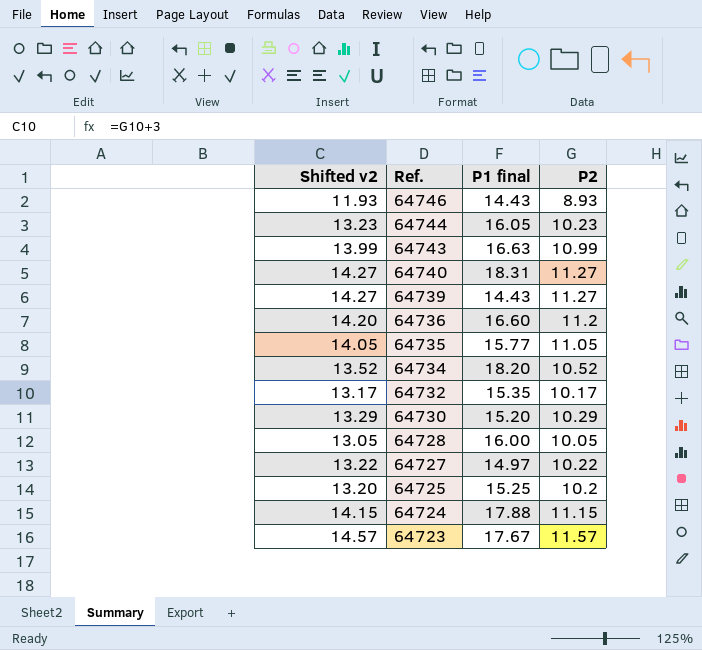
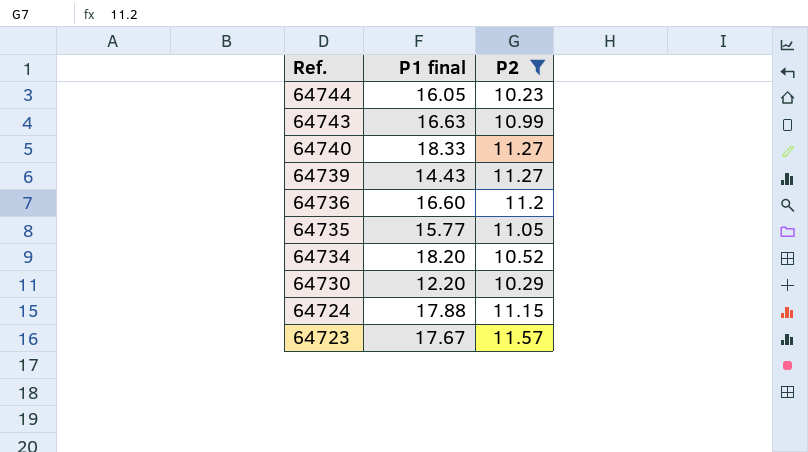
filter: none -> P2 >= 10.23
column Shifted v2 | formula: [P2] + 3 -> none
64740 | P1 final: 18.31 -> 18.33
64730 | P1 final: 15.20 -> 12.20

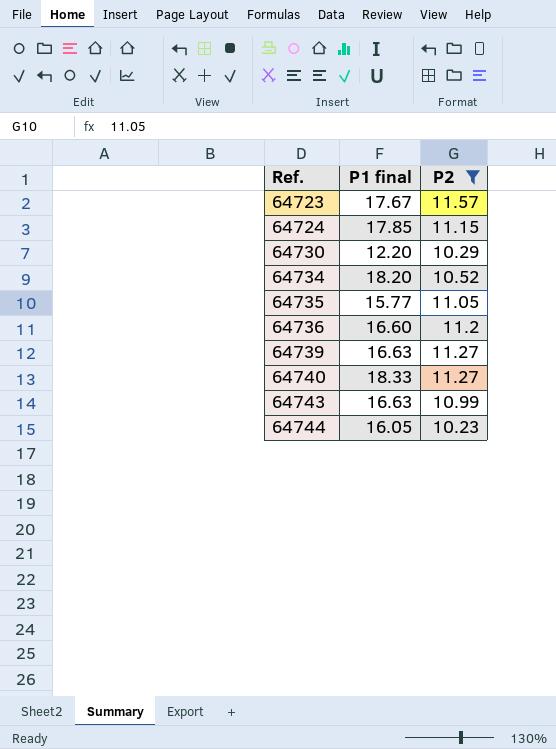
row order: Ref. descending -> Ref. ascending
64724 | P1 final: 17.88 -> 17.85
64739 | P1 final: 14.43 -> 16.63

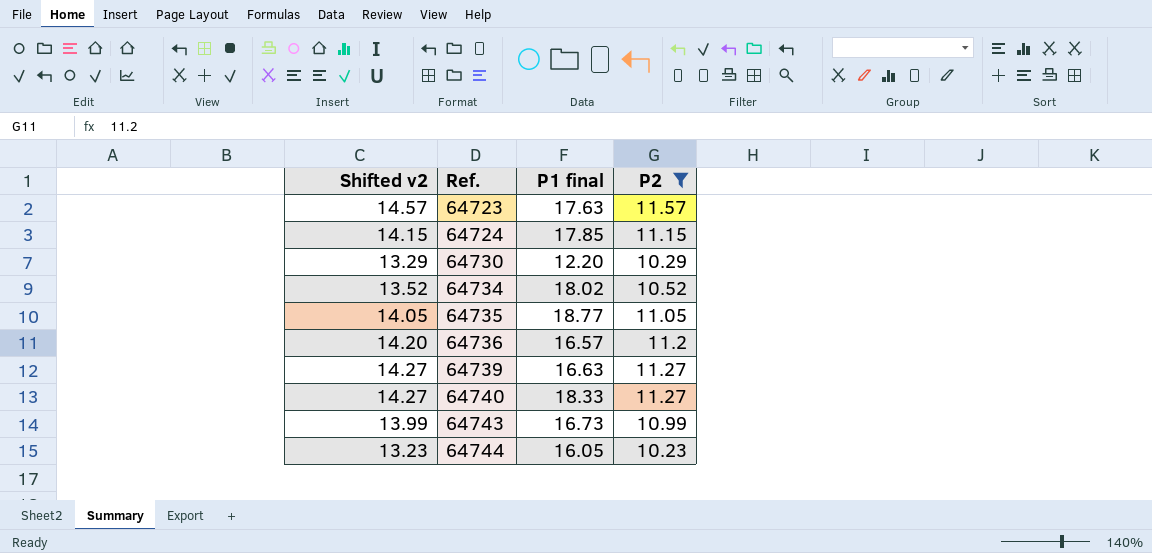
column Shifted v2 | formula: none -> [P2] + 3
64723 | P1 final: 17.67 -> 17.63
64734 | P1 final: 18.20 -> 18.02
64735 | P1 final: 15.77 -> 18.77
64736 | P1 final: 16.60 -> 16.57
64743 | P1 final: 16.63 -> 16.73

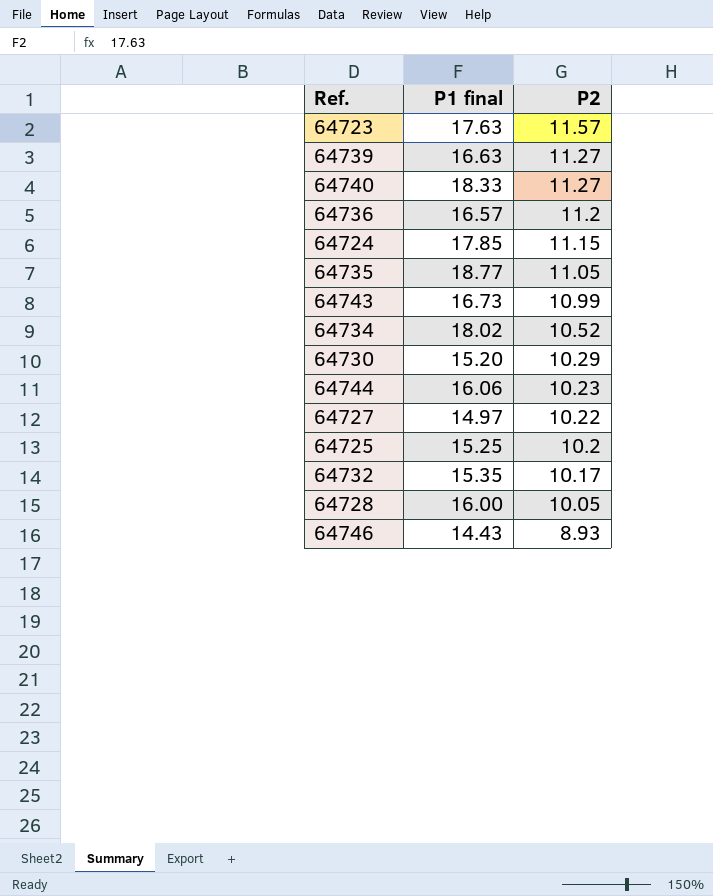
filter: P2 >= 10.23 -> none
row order: Ref. ascending -> P2 descending
column Shifted v2 | formula: [P2] + 3 -> none
64730 | P1 final: 12.20 -> 15.20
64744 | P1 final: 16.05 -> 16.06

